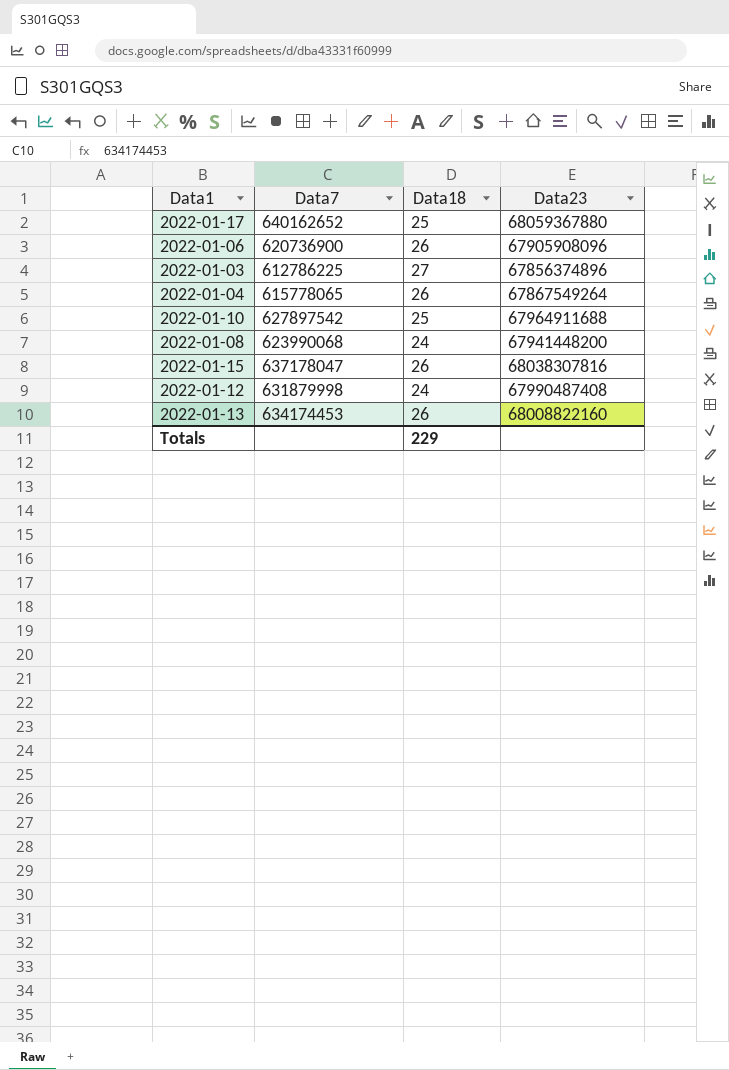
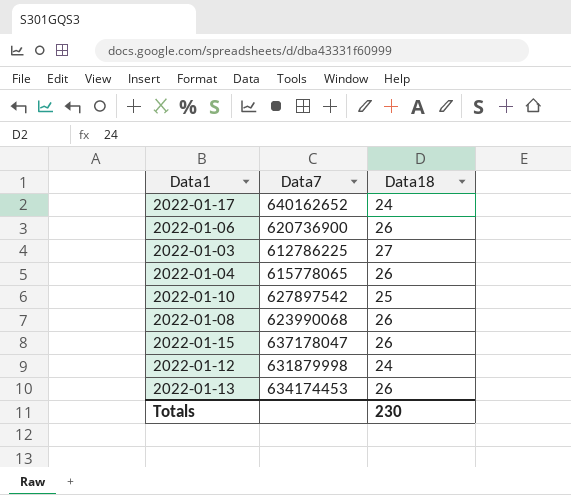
column Data23 | position: 4 -> none
2022-01-17 | Data18: 25 -> 24
2022-01-08 | Data18: 24 -> 26
Totals | Data18: 229 -> 230

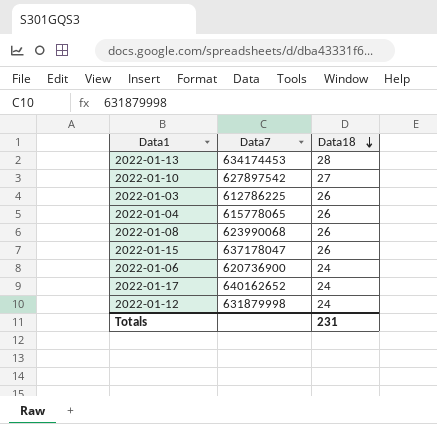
row order: none -> Data18 descending
2022-01-13 | Data18: 26 -> 28
2022-01-10 | Data18: 25 -> 27
2022-01-03 | Data18: 27 -> 26
2022-01-06 | Data18: 26 -> 24
Totals | Data18: 230 -> 231

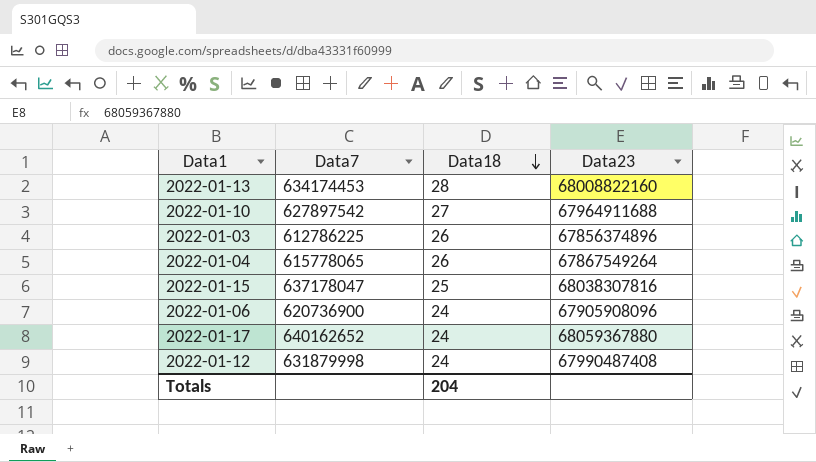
column Data23 | position: none -> 4
row 2022-01-08: 623990068 | 26 -> none
2022-01-15 | Data18: 26 -> 25
Totals | Data18: 231 -> 204

